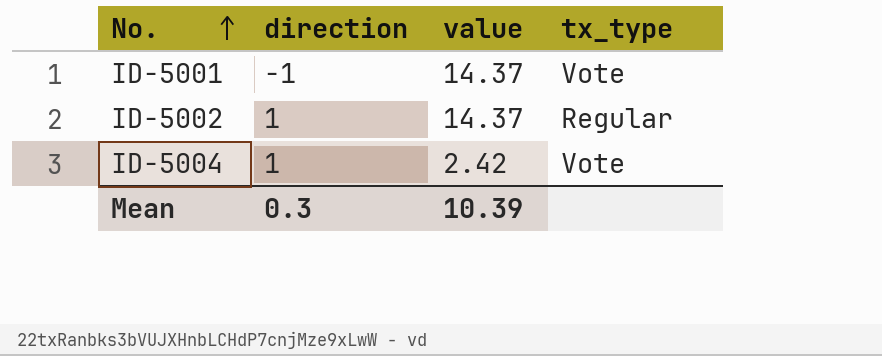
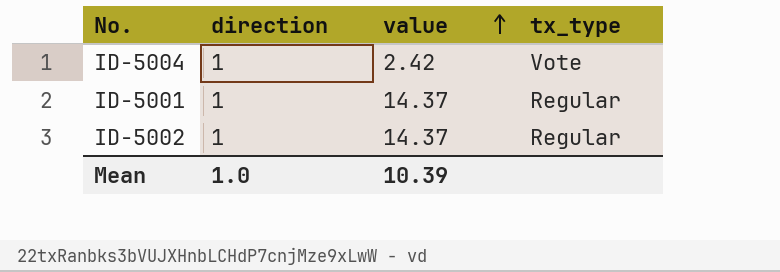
row order: No. ascending -> value ascending
ID-5001 | direction: -1 -> 1
ID-5001 | tx_type: Vote -> Regular
Mean | direction: 0.3 -> 1.0

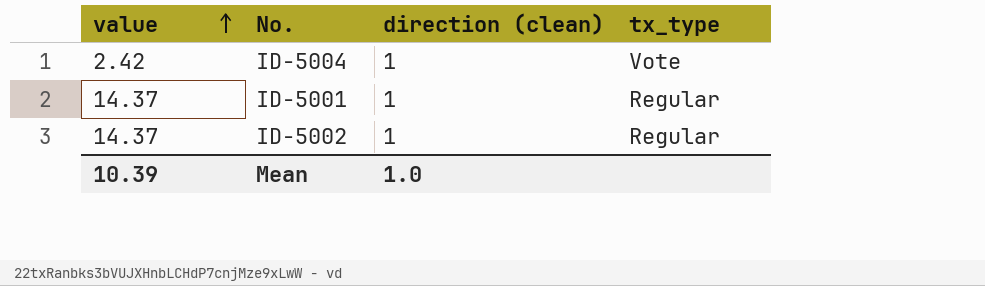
column value | position: 3 -> 1
column name: direction -> direction (clean)

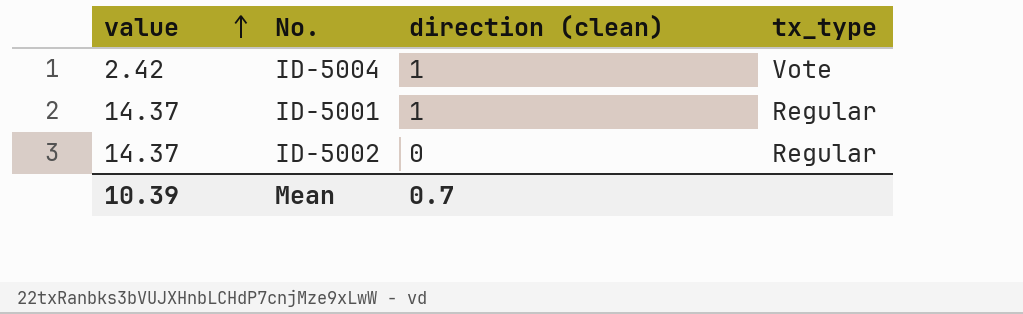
ID-5002 | direction (clean): 1 -> 0
Mean | direction (clean): 1.0 -> 0.7

